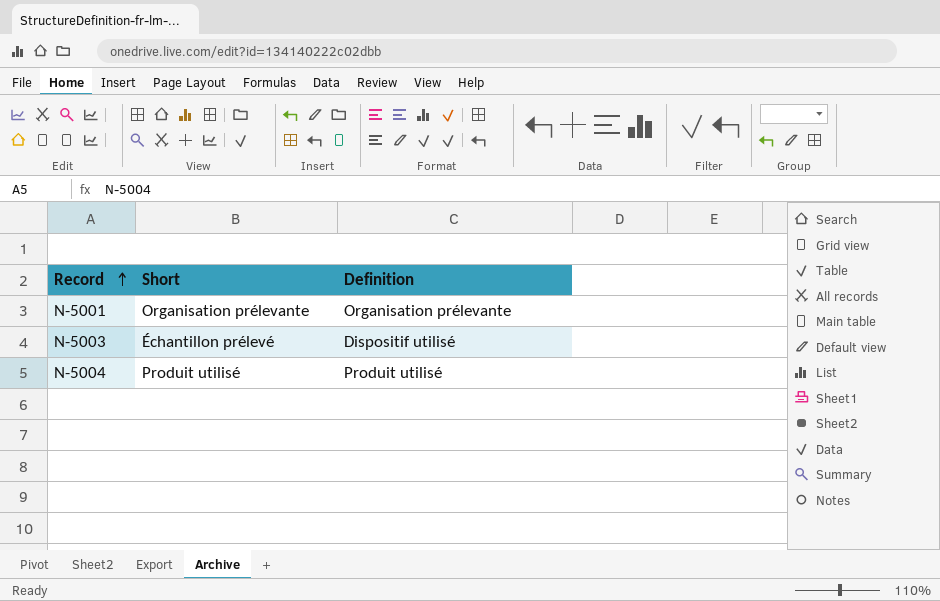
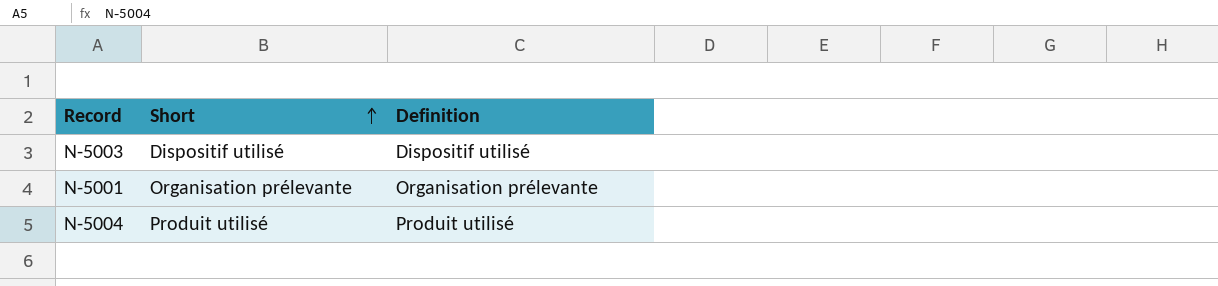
row order: Record ascending -> Short ascending
N-5003 | Short: Échantillon prélevé -> Dispositif utilisé

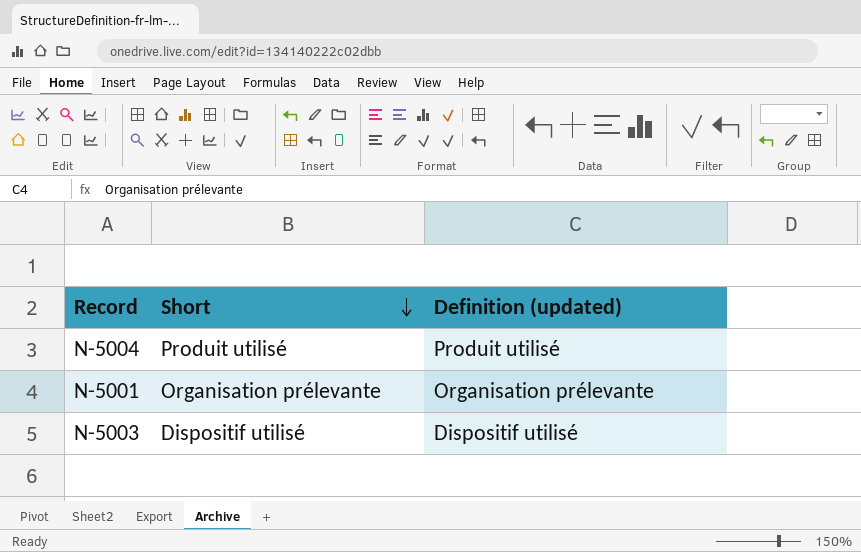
row order: Short ascending -> Short descending
column name: Definition -> Definition (updated)

